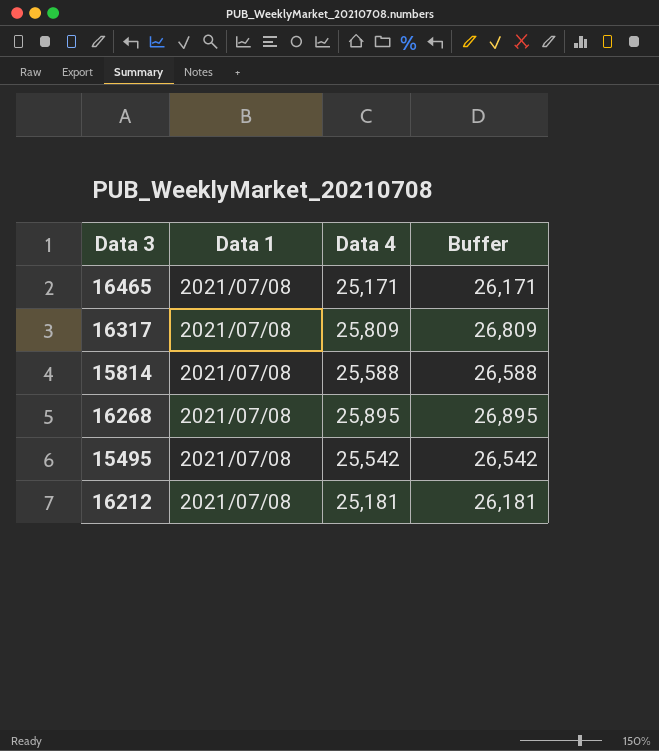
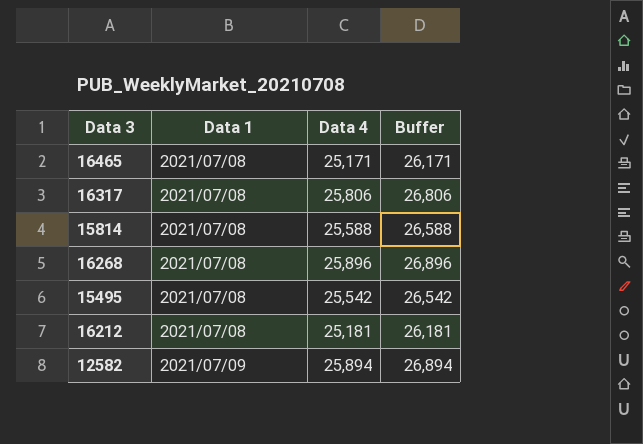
16317 | Data 4: 25,809 -> 25,806
16317 | Buffer: 26,809 -> 26,806
16268 | Data 4: 25,895 -> 25,896
16268 | Buffer: 26,895 -> 26,896
row 12582: none -> 2021/07/09 | 25,894 | 26,894

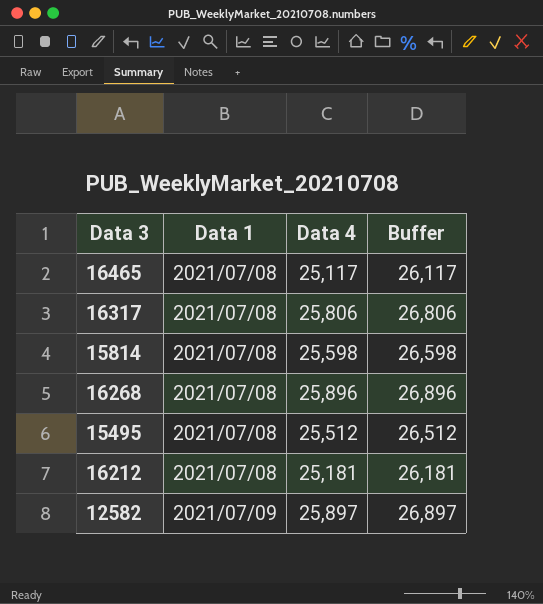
16465 | Data 4: 25,171 -> 25,117
16465 | Buffer: 26,171 -> 26,117
15814 | Data 4: 25,588 -> 25,598
15814 | Buffer: 26,588 -> 26,598
15495 | Data 4: 25,542 -> 25,512
15495 | Buffer: 26,542 -> 26,512
12582 | Data 4: 25,894 -> 25,897
12582 | Buffer: 26,894 -> 26,897

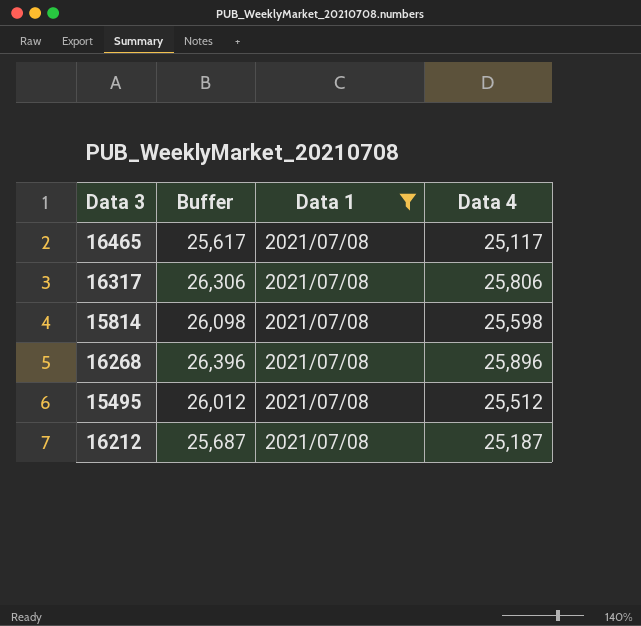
filter: none -> Data 1 = 2021/07/08
column Buffer | formula: [Data 4] + 1000 -> [Data 4] + 500
column Buffer | position: 4 -> 2
16212 | Data 4: 25,181 -> 25,187

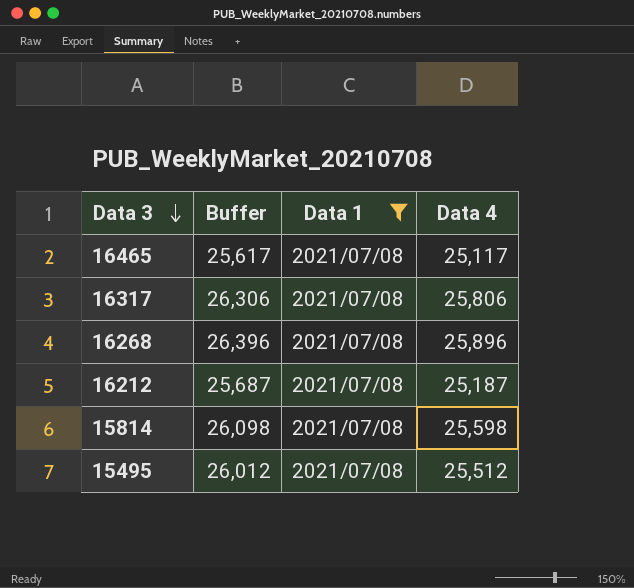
row order: none -> Data 3 descending

